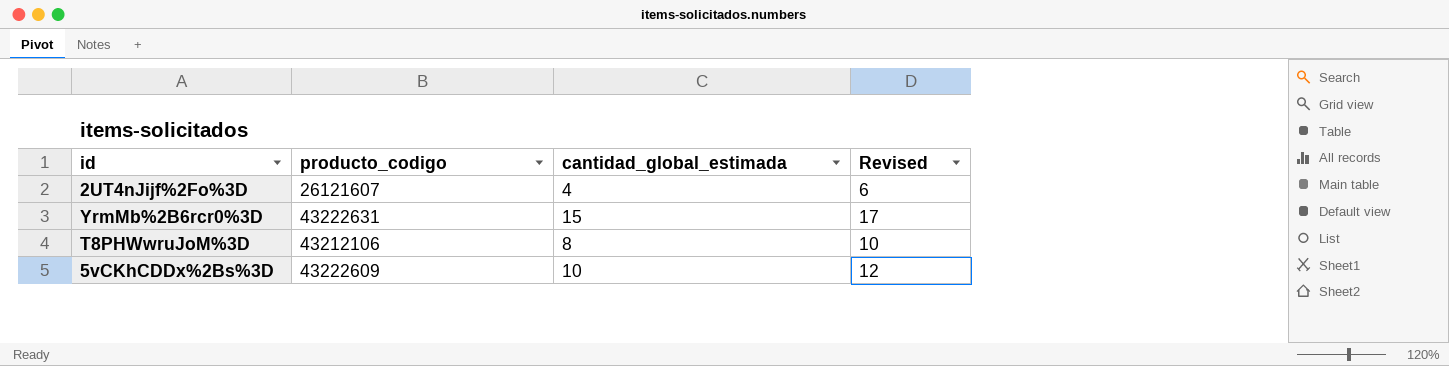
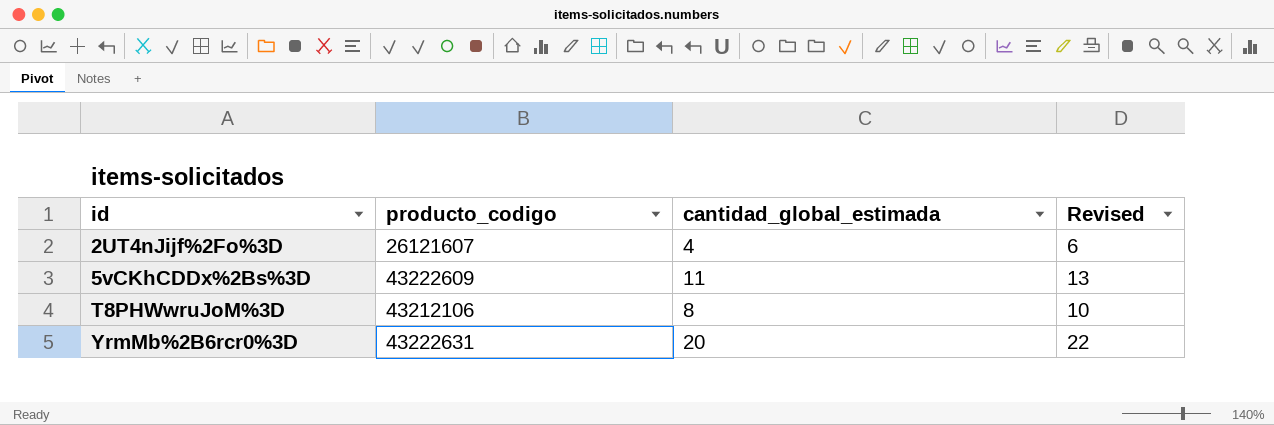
row order: none -> id ascending
5vCKhCDDx%2Bs%3D | cantidad_global_estimada: 10 -> 11
5vCKhCDDx%2Bs%3D | Revised: 12 -> 13
YrmMb%2B6rcr0%3D | cantidad_global_estimada: 15 -> 20
YrmMb%2B6rcr0%3D | Revised: 17 -> 22

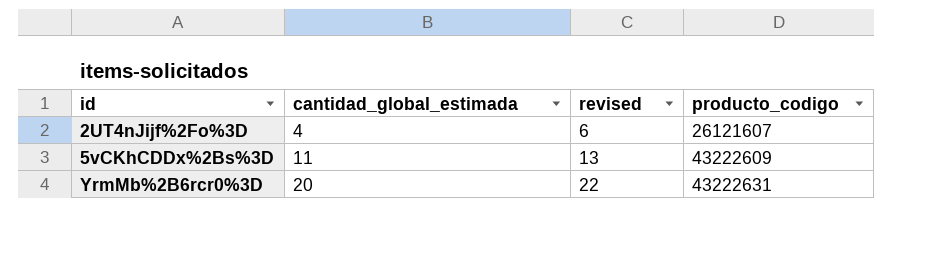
column name: Revised -> revised
column producto_codigo | position: 2 -> 4
row T8PHWwruJoM%3D: 43212106 | 8 | 10 -> none

